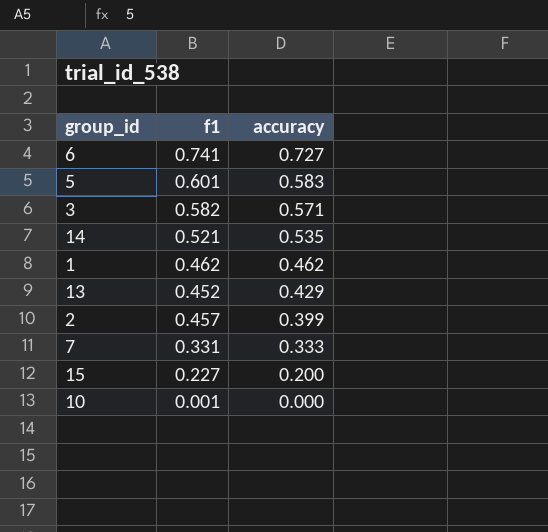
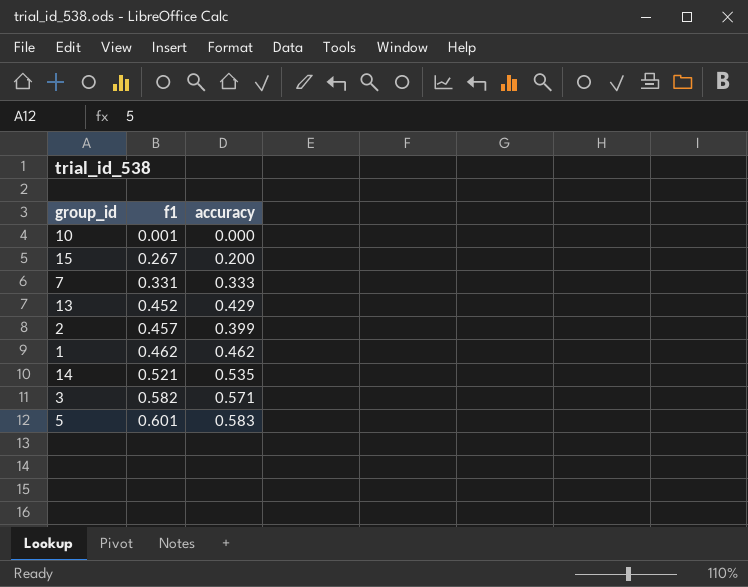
row order: accuracy descending -> f1 ascending
row 6: 0.741 | 0.727 -> none
15 | f1: 0.227 -> 0.267

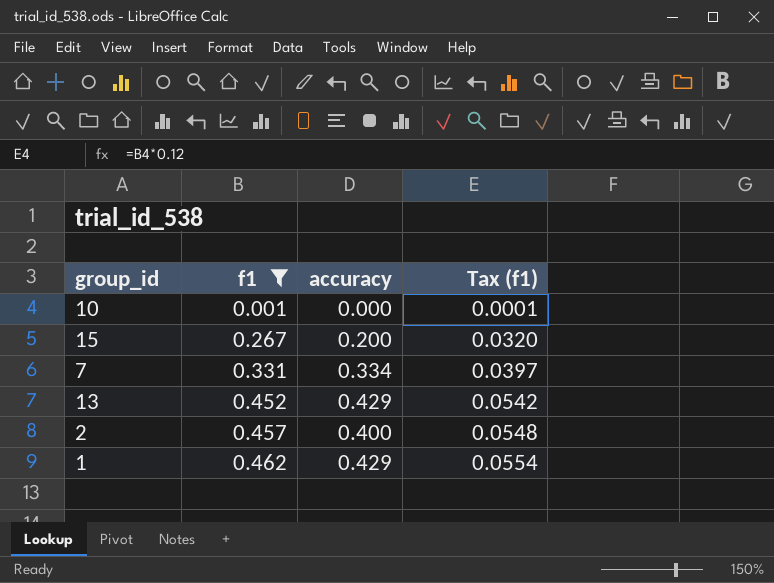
filter: none -> f1 <= 0.462
column Tax (f1) | formula: none -> [f1] * 0.12
7 | accuracy: 0.333 -> 0.334
2 | accuracy: 0.399 -> 0.400
1 | accuracy: 0.462 -> 0.429

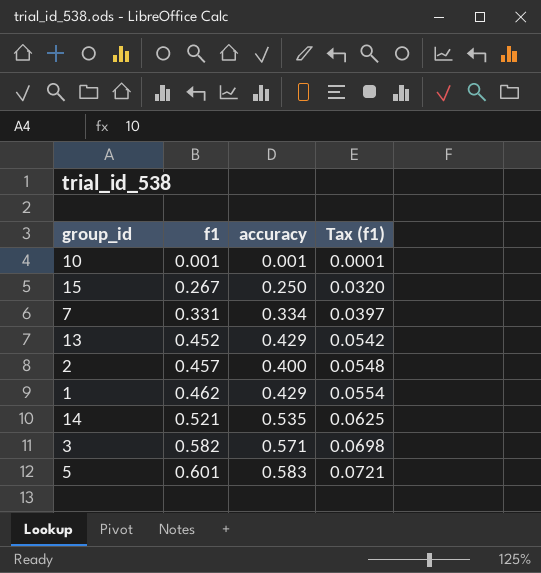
filter: f1 <= 0.462 -> none
10 | accuracy: 0.000 -> 0.001
15 | accuracy: 0.200 -> 0.250

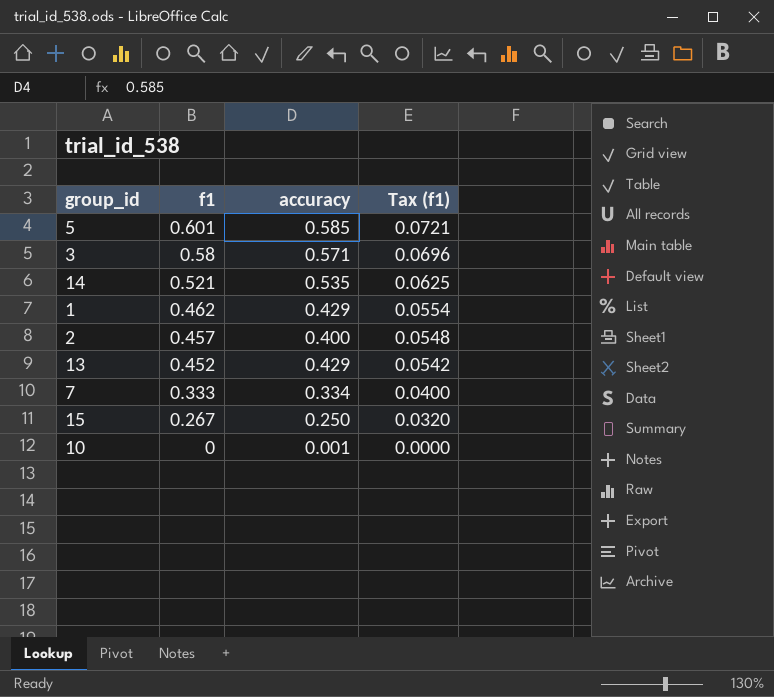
row order: f1 ascending -> f1 descending
5 | accuracy: 0.583 -> 0.585
3 | f1: 0.582 -> 0.58
3 | Tax (f1): 0.0698 -> 0.0696
7 | f1: 0.331 -> 0.333
7 | Tax (f1): 0.0397 -> 0.0400
10 | f1: 0.001 -> 0
10 | Tax (f1): 0.0001 -> 0.0000

